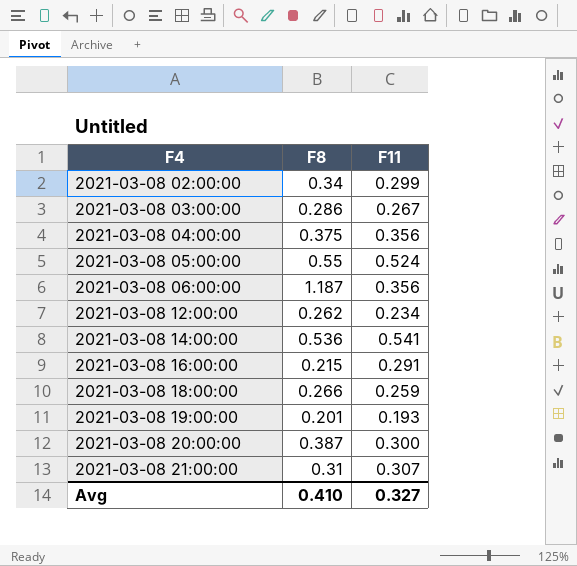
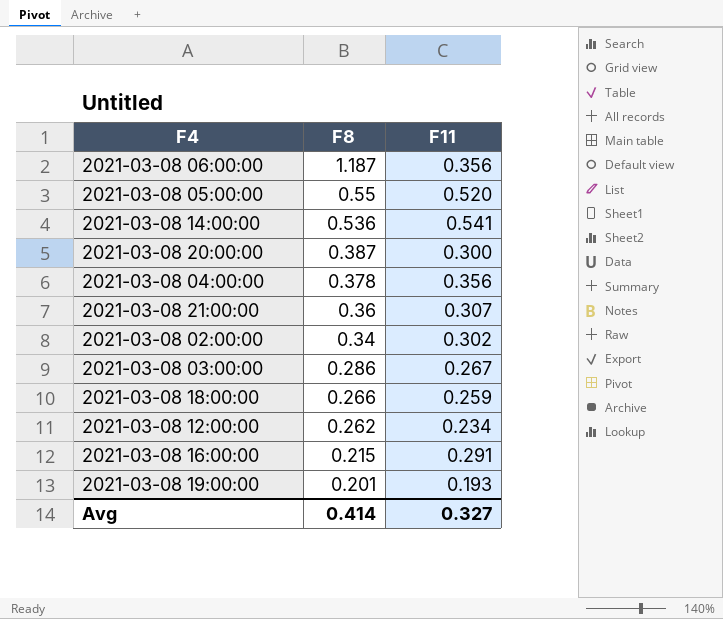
row order: F4 ascending -> F8 descending
2021-03-08 05:00:00 | F11: 0.524 -> 0.520
2021-03-08 04:00:00 | F8: 0.375 -> 0.378
2021-03-08 21:00:00 | F8: 0.31 -> 0.36
2021-03-08 02:00:00 | F11: 0.299 -> 0.302
Avg | F8: 0.410 -> 0.414

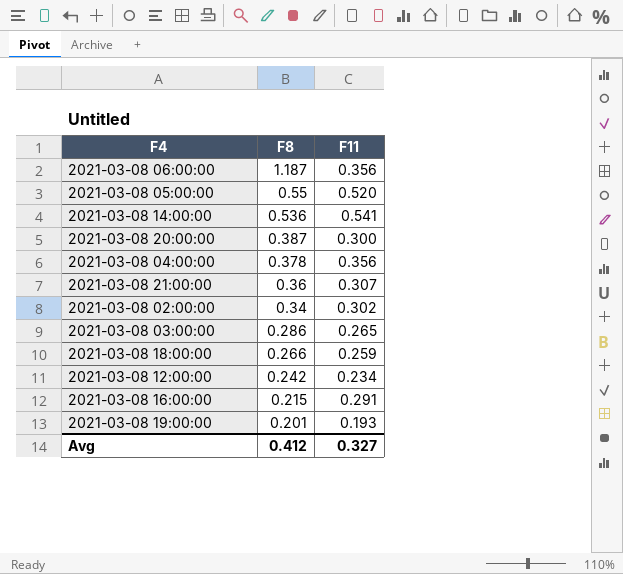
2021-03-08 03:00:00 | F11: 0.267 -> 0.265
2021-03-08 12:00:00 | F8: 0.262 -> 0.242
Avg | F8: 0.414 -> 0.412

